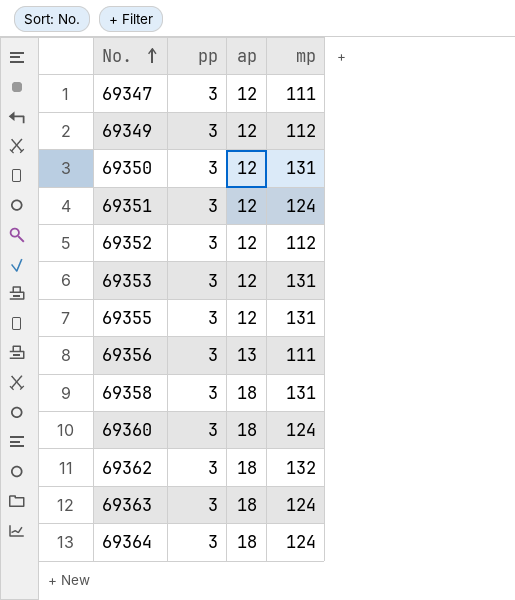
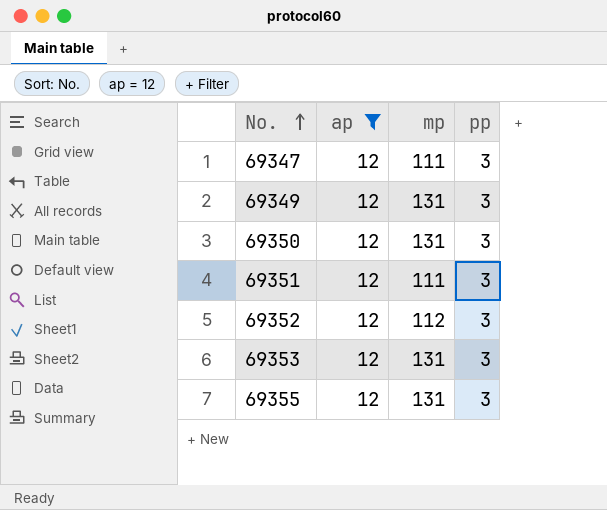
filter: none -> ap = 12
column pp | position: 2 -> 4
69349 | mp: 112 -> 131
69351 | mp: 124 -> 111

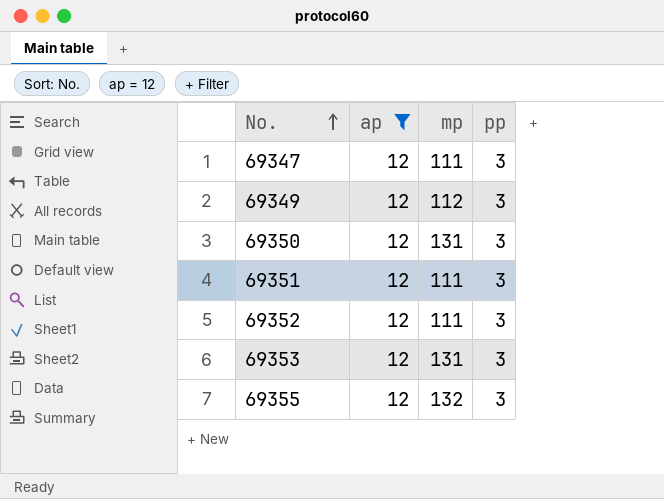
69349 | mp: 131 -> 112
69352 | mp: 112 -> 111
69355 | mp: 131 -> 132

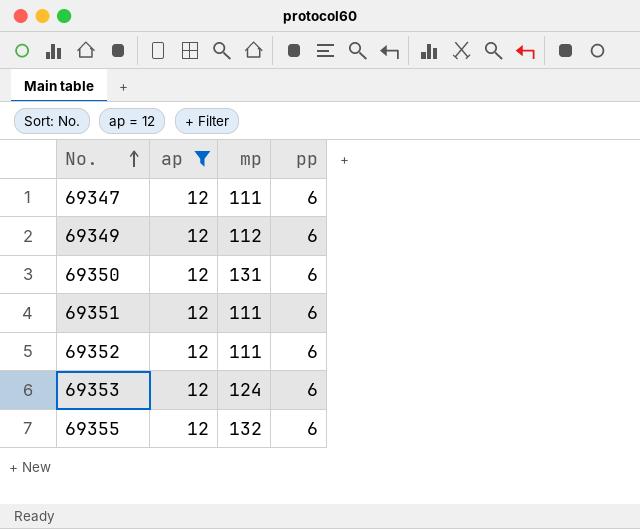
69347 | pp: 3 -> 6
69349 | pp: 3 -> 6
69350 | pp: 3 -> 6
69351 | pp: 3 -> 6
69352 | pp: 3 -> 6
69353 | mp: 131 -> 124
69353 | pp: 3 -> 6
69355 | pp: 3 -> 6

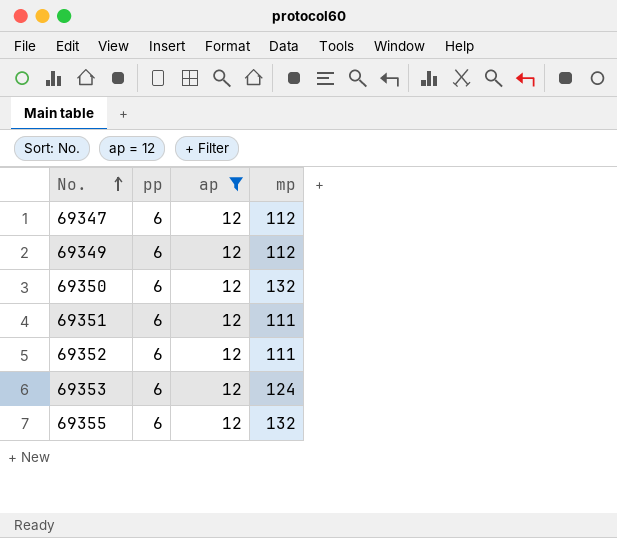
column pp | position: 4 -> 2
69347 | mp: 111 -> 112
69350 | mp: 131 -> 132

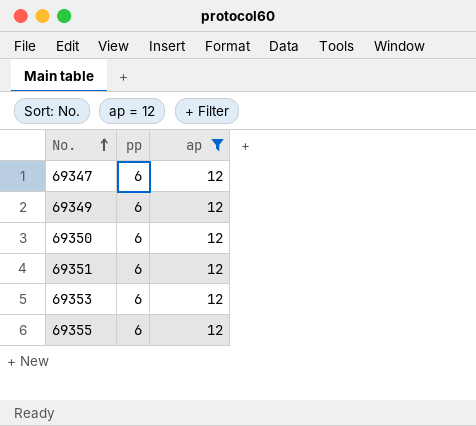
column mp | position: 4 -> none
row 69352: 6 | 12 | 111 -> none

